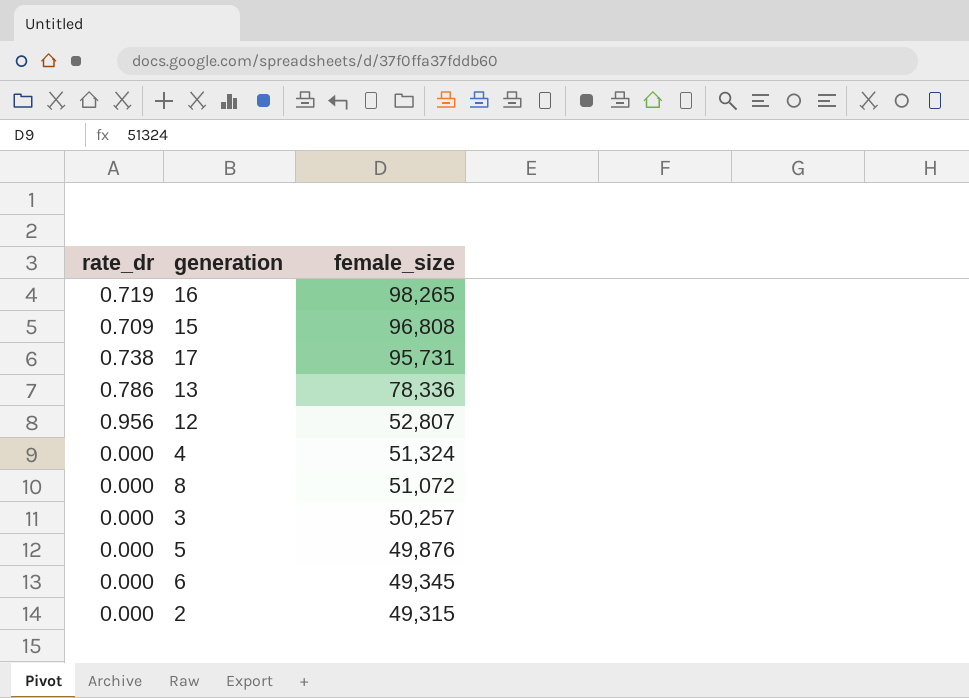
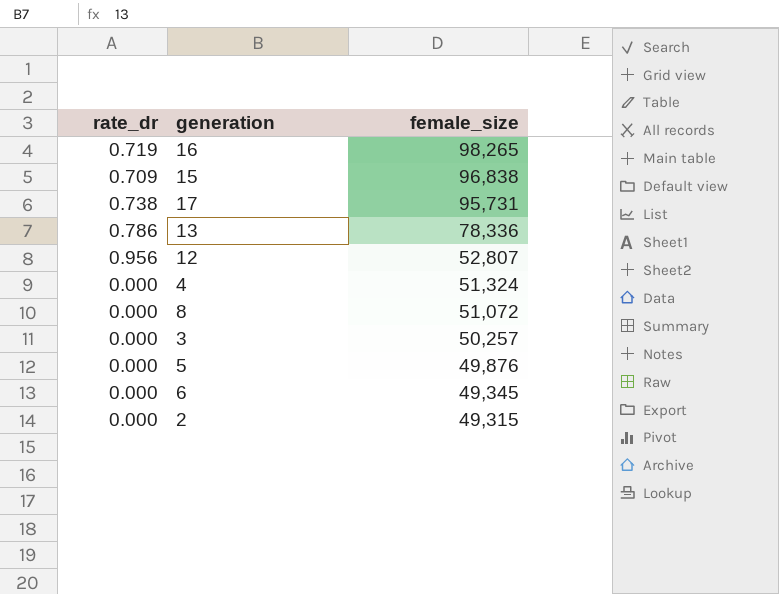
15 | female_size: 96,808 -> 96,838

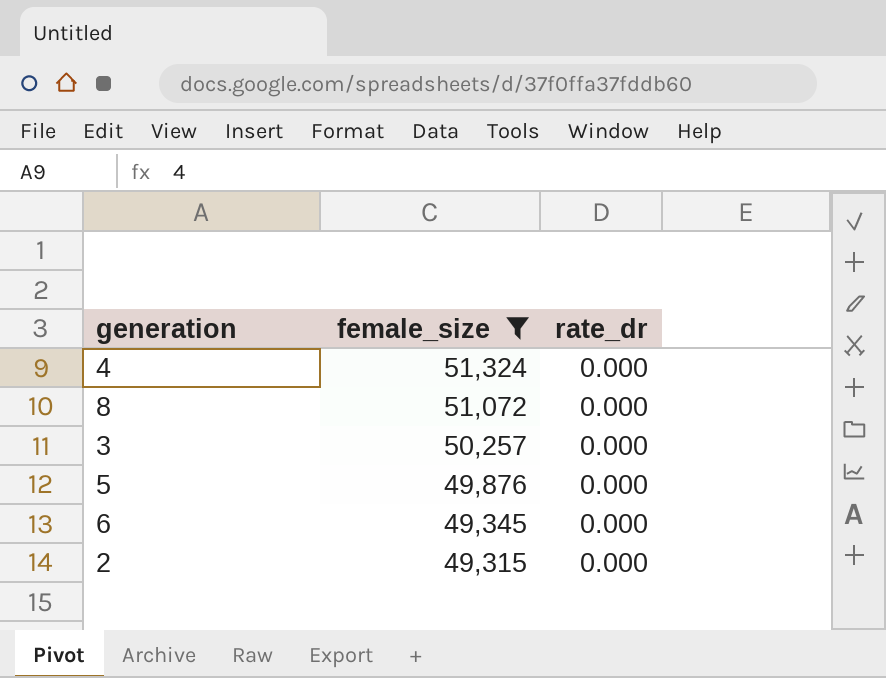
filter: none -> female_size <= 51,324
column rate_dr | position: 1 -> 3

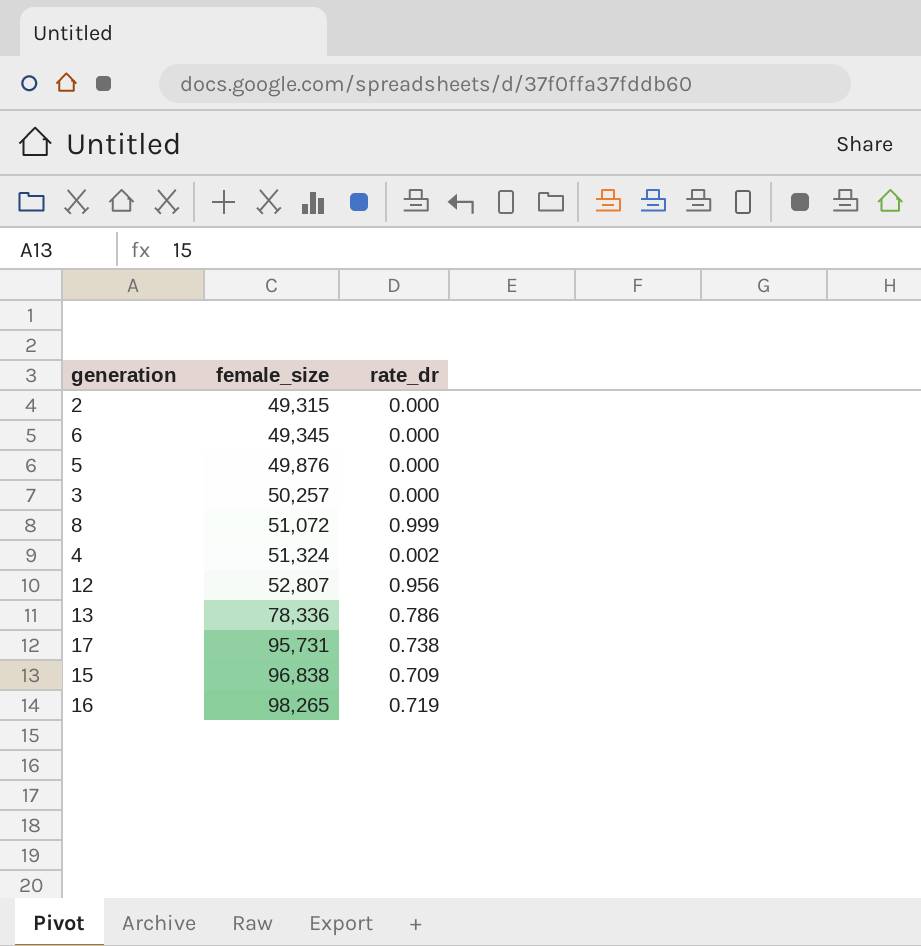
filter: female_size <= 51,324 -> none
row order: female_size descending -> female_size ascending
8 | rate_dr: 0.000 -> 0.999
4 | rate_dr: 0.000 -> 0.002

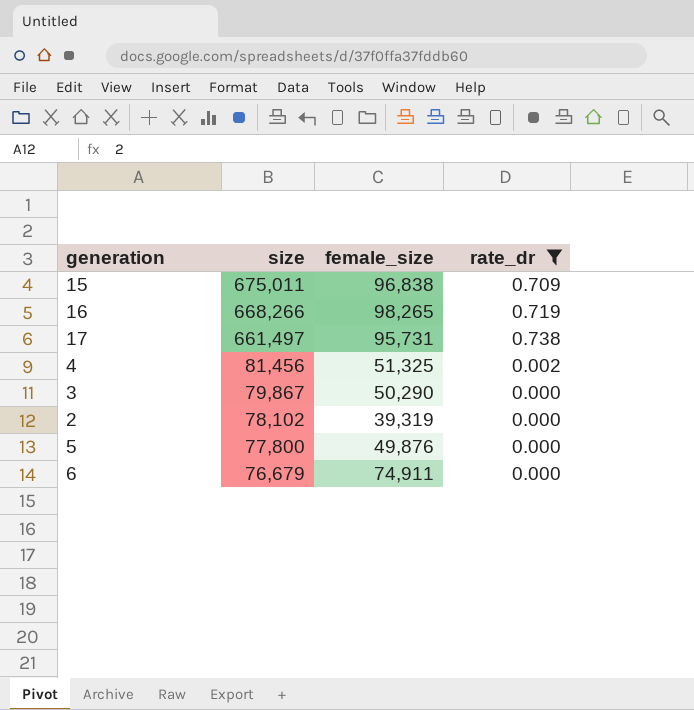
filter: none -> rate_dr <= 0.738
row order: female_size ascending -> size descending
column size | position: none -> 2
4 | female_size: 51,324 -> 51,325
3 | female_size: 50,257 -> 50,290
2 | female_size: 49,315 -> 39,319
6 | female_size: 49,345 -> 74,911

